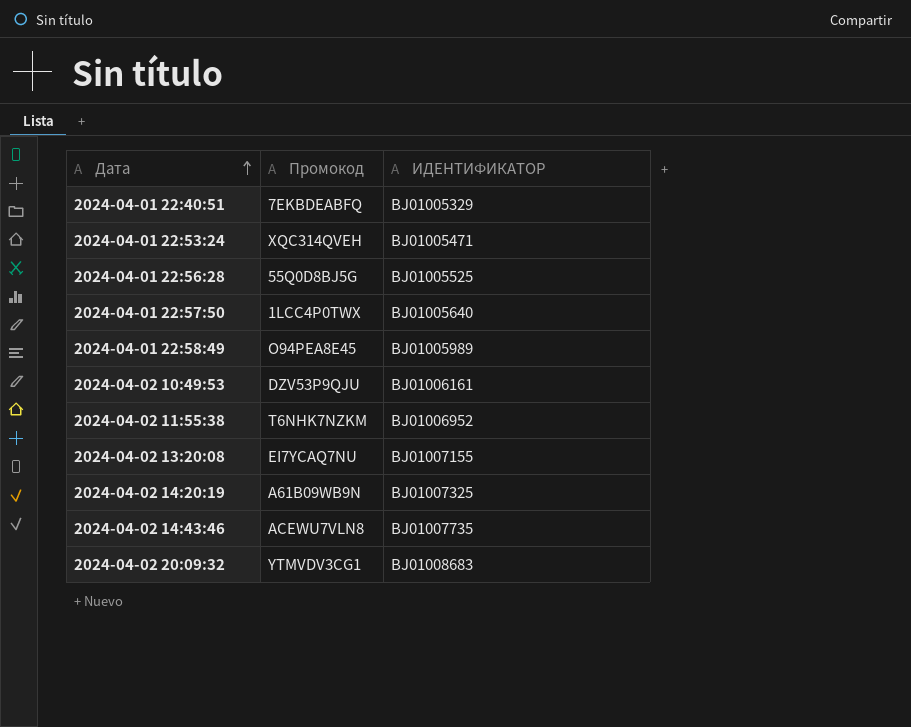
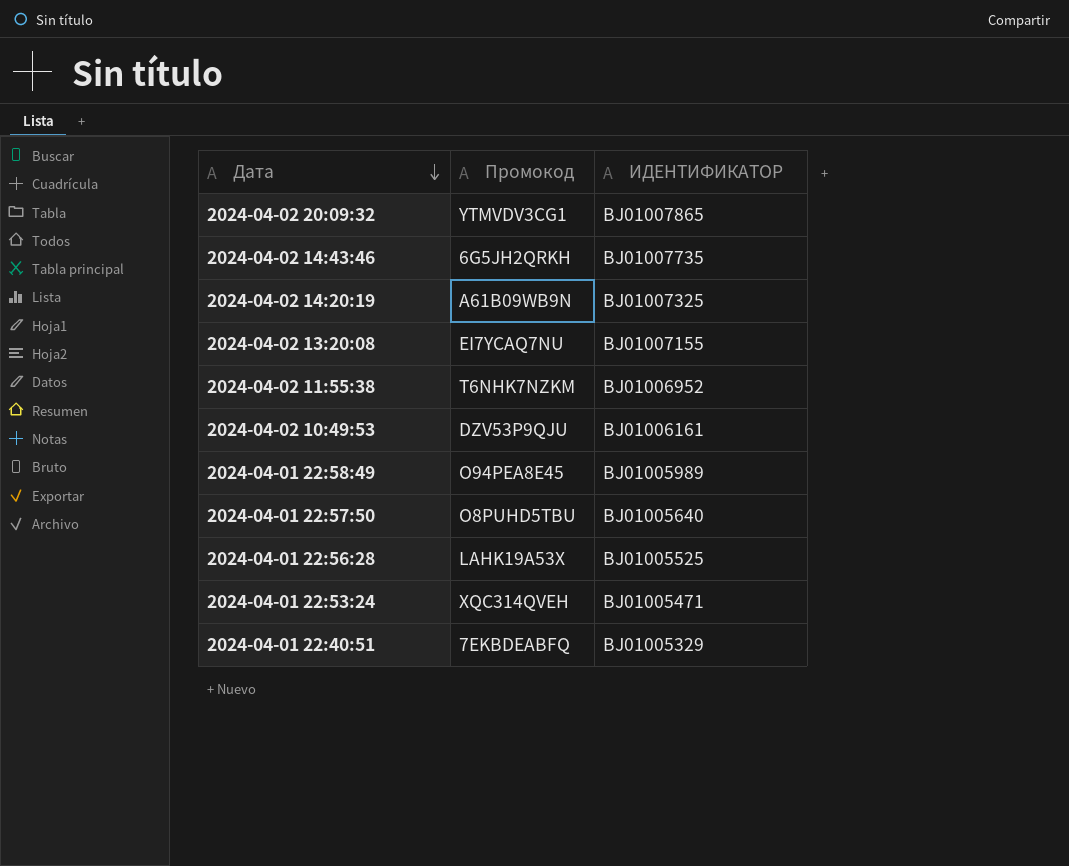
row order: Дата ascending -> Дата descending
2024-04-02 20:09:32 | ИДЕНТИФИКАТОР: BJ01008683 -> BJ01007865
2024-04-02 14:43:46 | Промокод: ACEWU7VLN8 -> 6G5JH2QRKH
2024-04-01 22:57:50 | Промокод: 1LCC4P0TWX -> O8PUHD5TBU
2024-04-01 22:56:28 | Промокод: 55Q0D8BJ5G -> LAHK19A53X

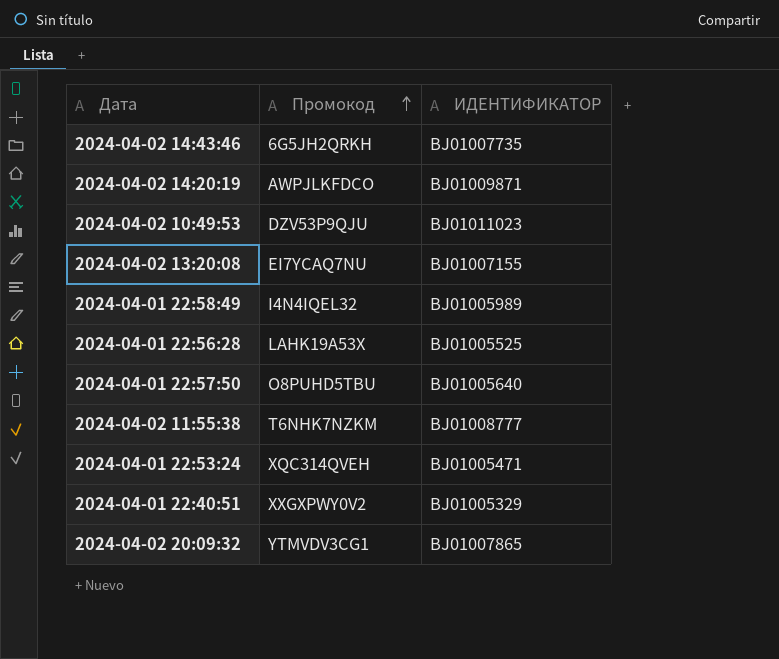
row order: Дата descending -> Промокод ascending
2024-04-02 14:20:19 | Промокод: A61B09WB9N -> AWPJLKFDCO
2024-04-02 14:20:19 | ИДЕНТИФИКАТОР: BJ01007325 -> BJ01009871
2024-04-02 10:49:53 | ИДЕНТИФИКАТОР: BJ01006161 -> BJ01011023
2024-04-01 22:58:49 | Промокод: O94PEA8E45 -> I4N4IQEL32
2024-04-02 11:55:38 | ИДЕНТИФИКАТОР: BJ01006952 -> BJ01008777
2024-04-01 22:40:51 | Промокод: 7EKBDEABFQ -> XXGXPWY0V2

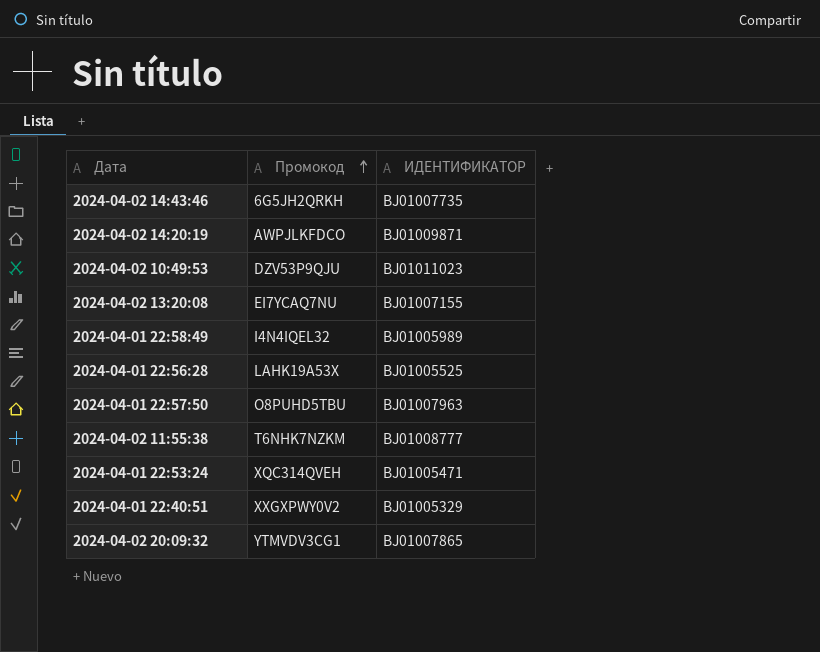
2024-04-01 22:57:50 | ИДЕНТИФИКАТОР: BJ01005640 -> BJ01007963

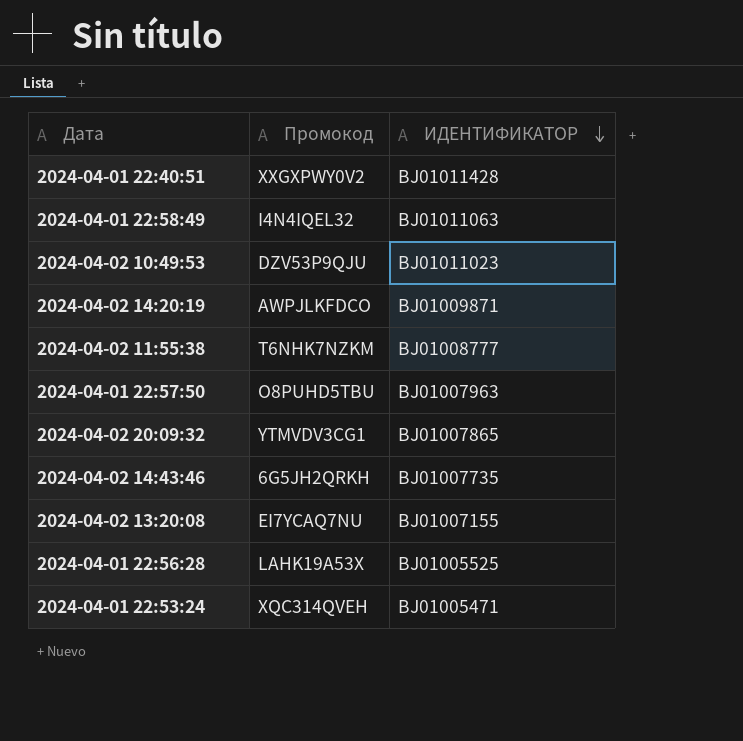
row order: Промокод ascending -> ИДЕНТИФИКАТОР descending
2024-04-01 22:40:51 | ИДЕНТИФИКАТОР: BJ01005329 -> BJ01011428
2024-04-01 22:58:49 | ИДЕНТИФИКАТОР: BJ01005989 -> BJ01011063

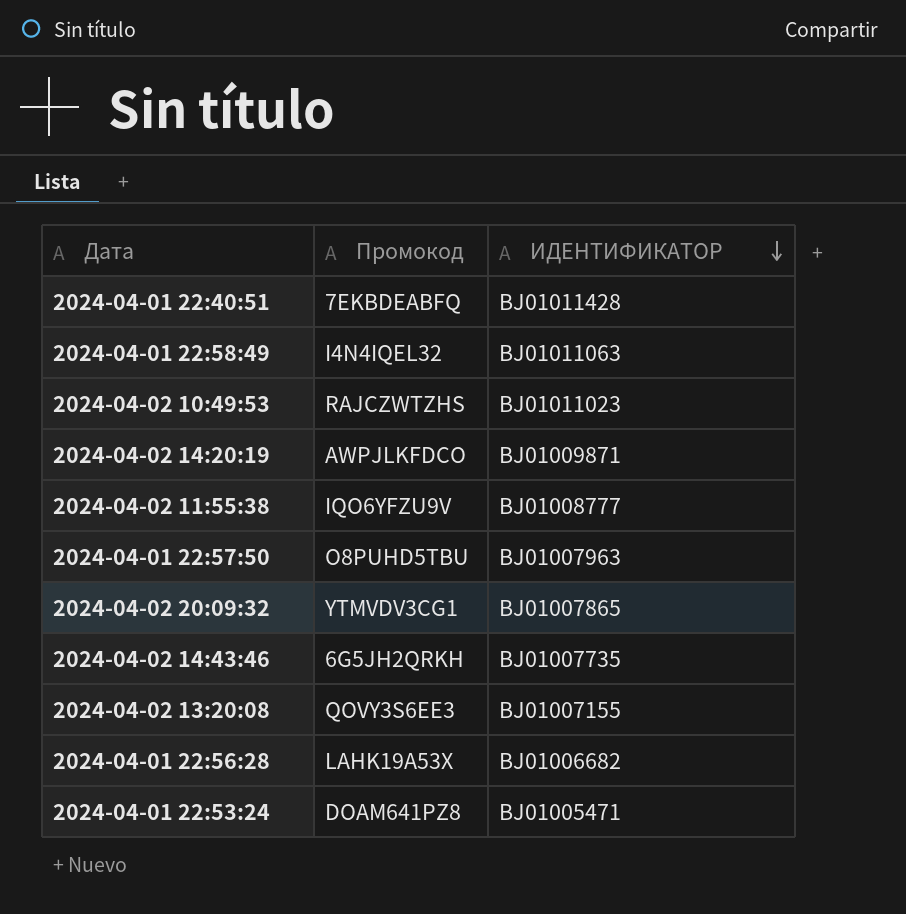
2024-04-01 22:40:51 | Промокод: XXGXPWY0V2 -> 7EKBDEABFQ
2024-04-02 10:49:53 | Промокод: DZV53P9QJU -> RAJCZWTZHS
2024-04-02 11:55:38 | Промокод: T6NHK7NZKM -> IQO6YFZU9V
2024-04-02 13:20:08 | Промокод: EI7YCAQ7NU -> QOVY3S6EE3
2024-04-01 22:56:28 | ИДЕНТИФИКАТОР: BJ01005525 -> BJ01006682
2024-04-01 22:53:24 | Промокод: XQC314QVEH -> DOAM641PZ8

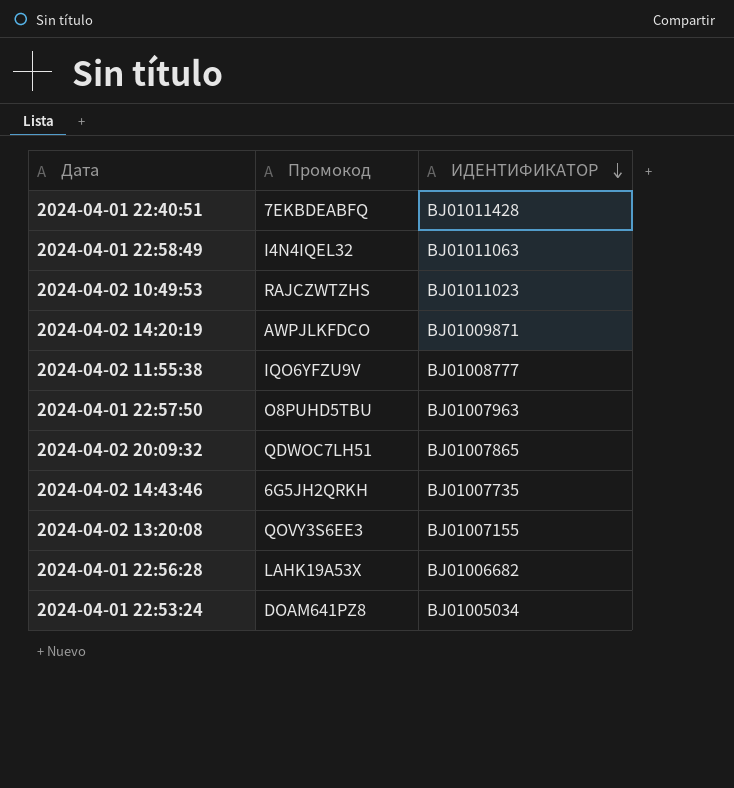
2024-04-02 20:09:32 | Промокод: YTMVDV3CG1 -> QDWOC7LH51
2024-04-01 22:53:24 | ИДЕНТИФИКАТОР: BJ01005471 -> BJ01005034

